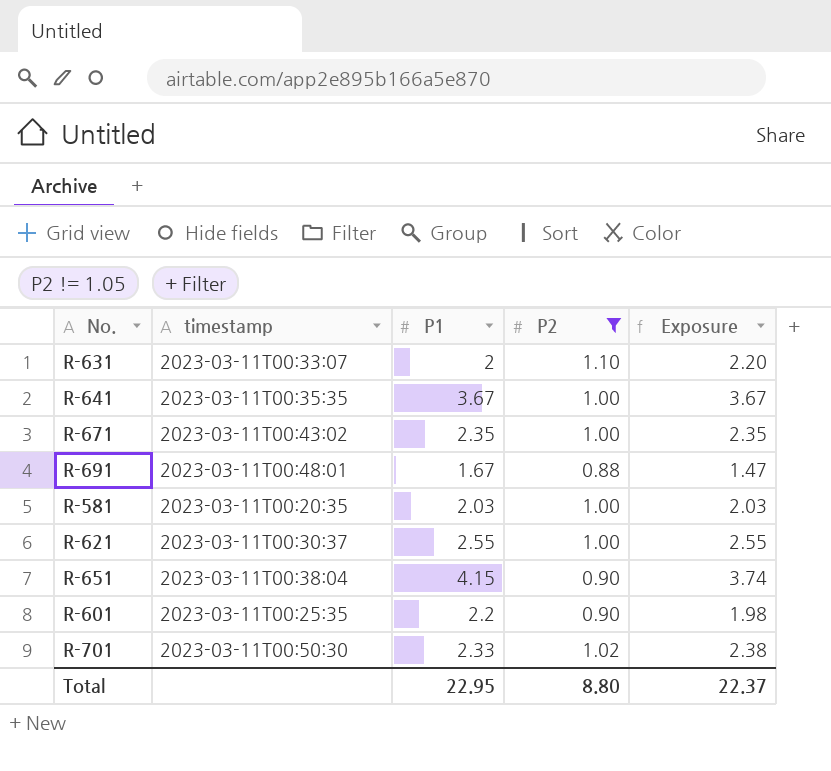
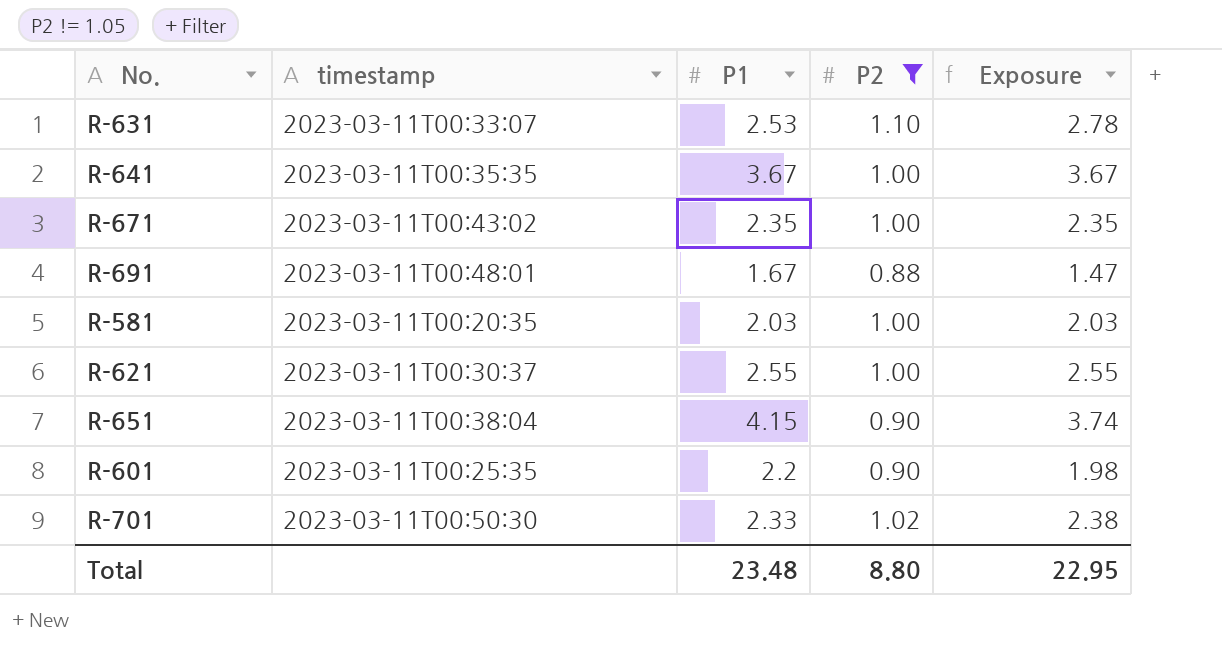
R-631 | P1: 2 -> 2.53
R-631 | Exposure: 2.20 -> 2.78
Total | P1: 22.95 -> 23.48
Total | Exposure: 22.37 -> 22.95

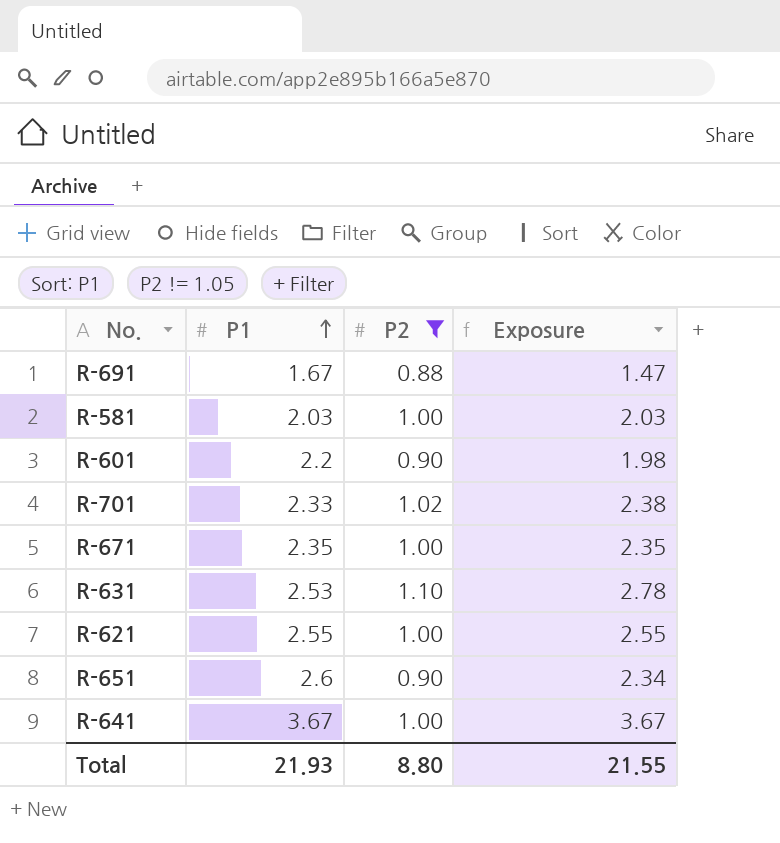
row order: none -> P1 ascending
column timestamp | position: 2 -> none
R-651 | P1: 4.15 -> 2.6
R-651 | Exposure: 3.74 -> 2.34
Total | P1: 23.48 -> 21.93
Total | Exposure: 22.95 -> 21.55

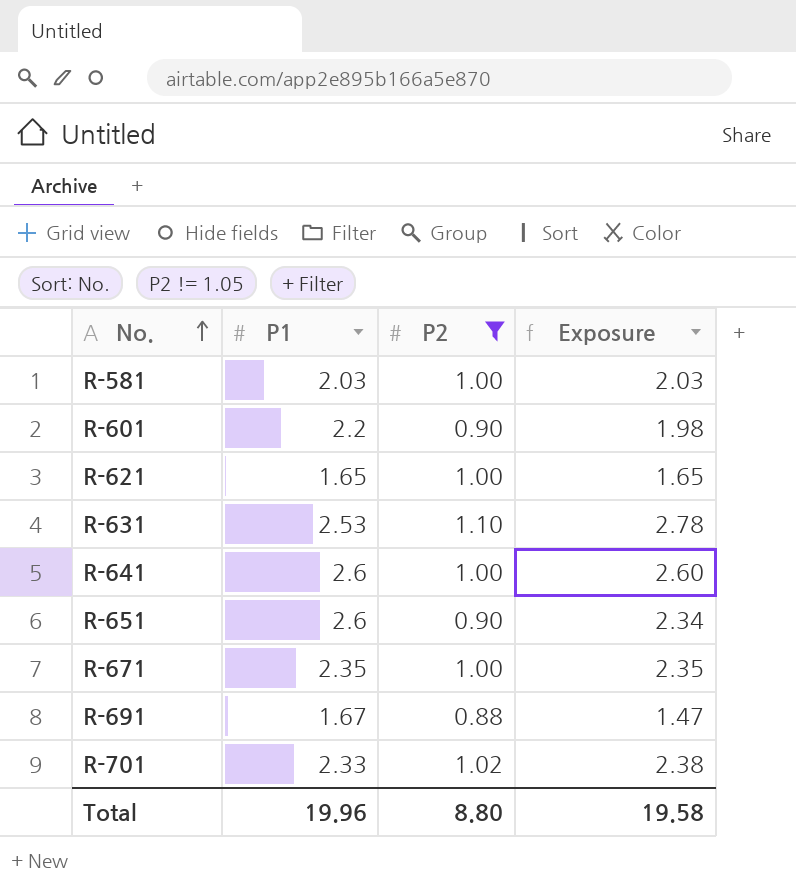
row order: P1 ascending -> No. ascending
R-621 | P1: 2.55 -> 1.65
R-621 | Exposure: 2.55 -> 1.65
R-641 | P1: 3.67 -> 2.6
R-641 | Exposure: 3.67 -> 2.60
Total | P1: 21.93 -> 19.96
Total | Exposure: 21.55 -> 19.58

